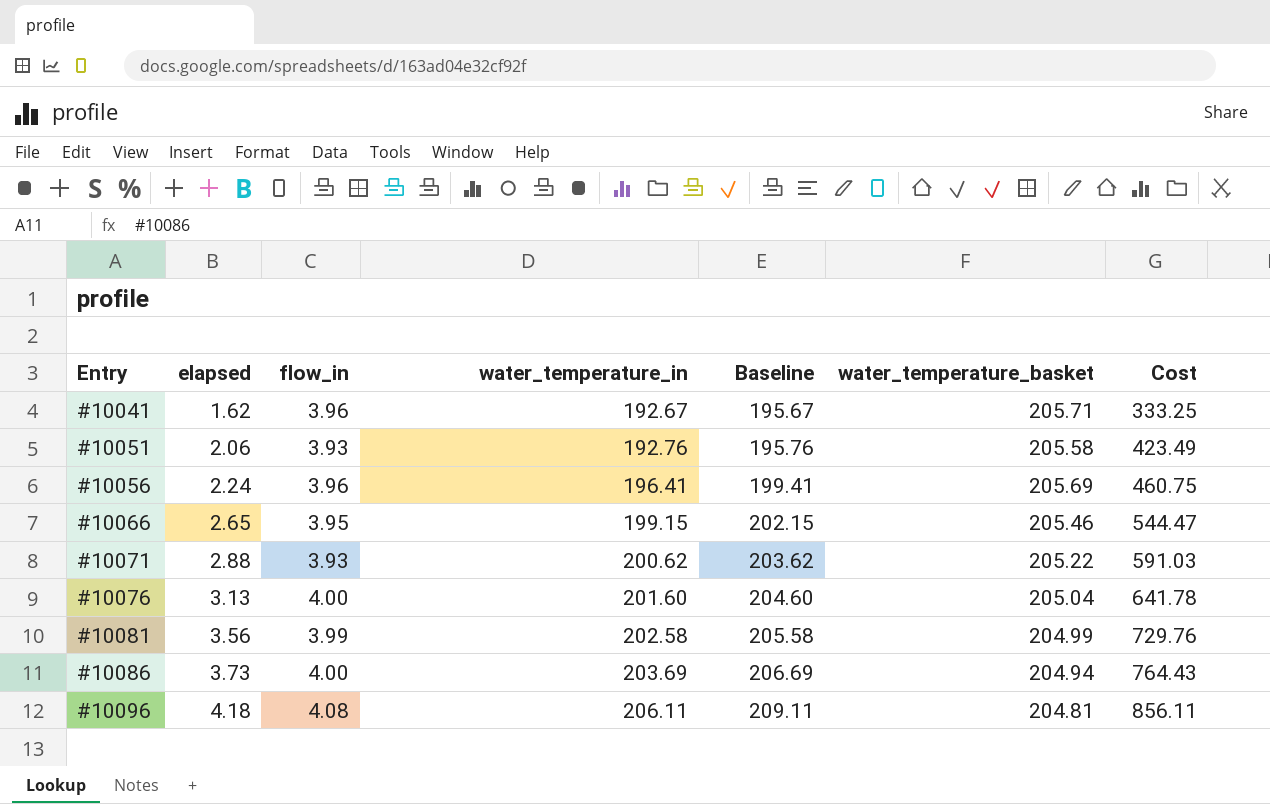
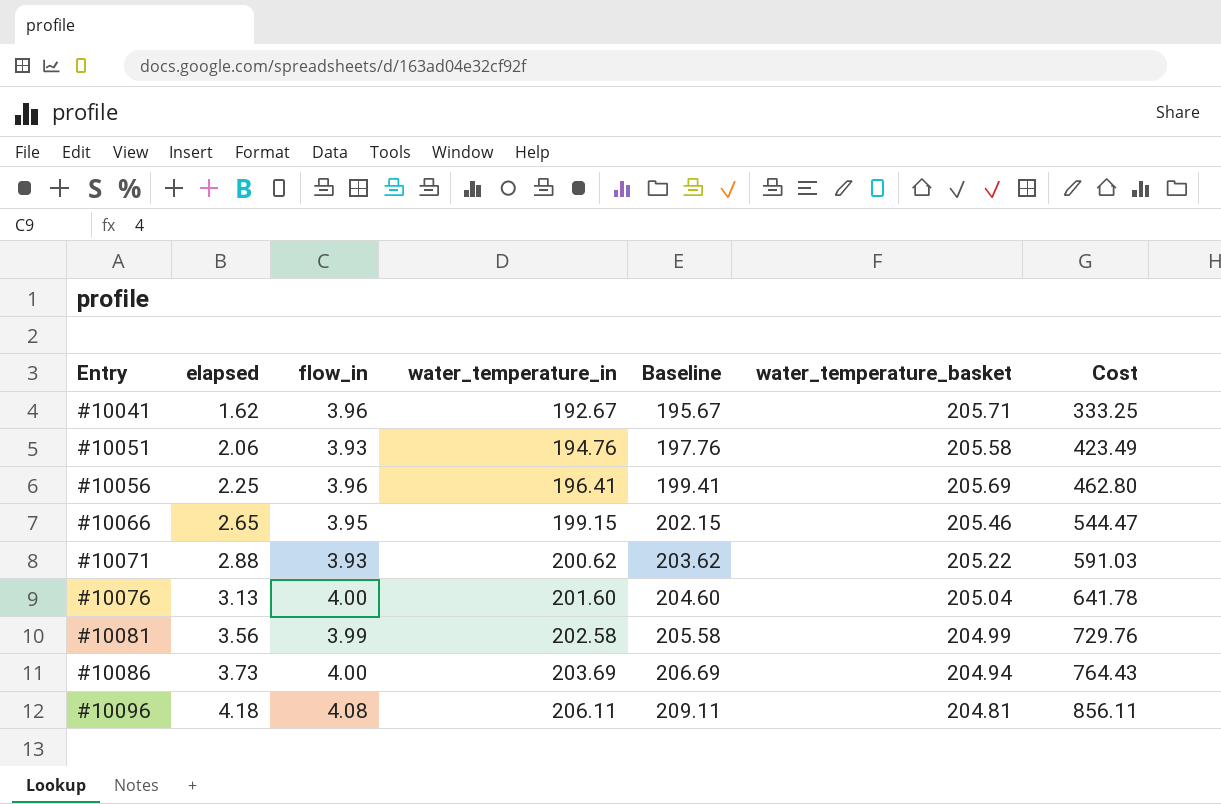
#10051 | water_temperature_in: 192.76 -> 194.76
#10051 | Baseline: 195.76 -> 197.76
#10056 | elapsed: 2.24 -> 2.25
#10056 | Cost: 460.75 -> 462.80

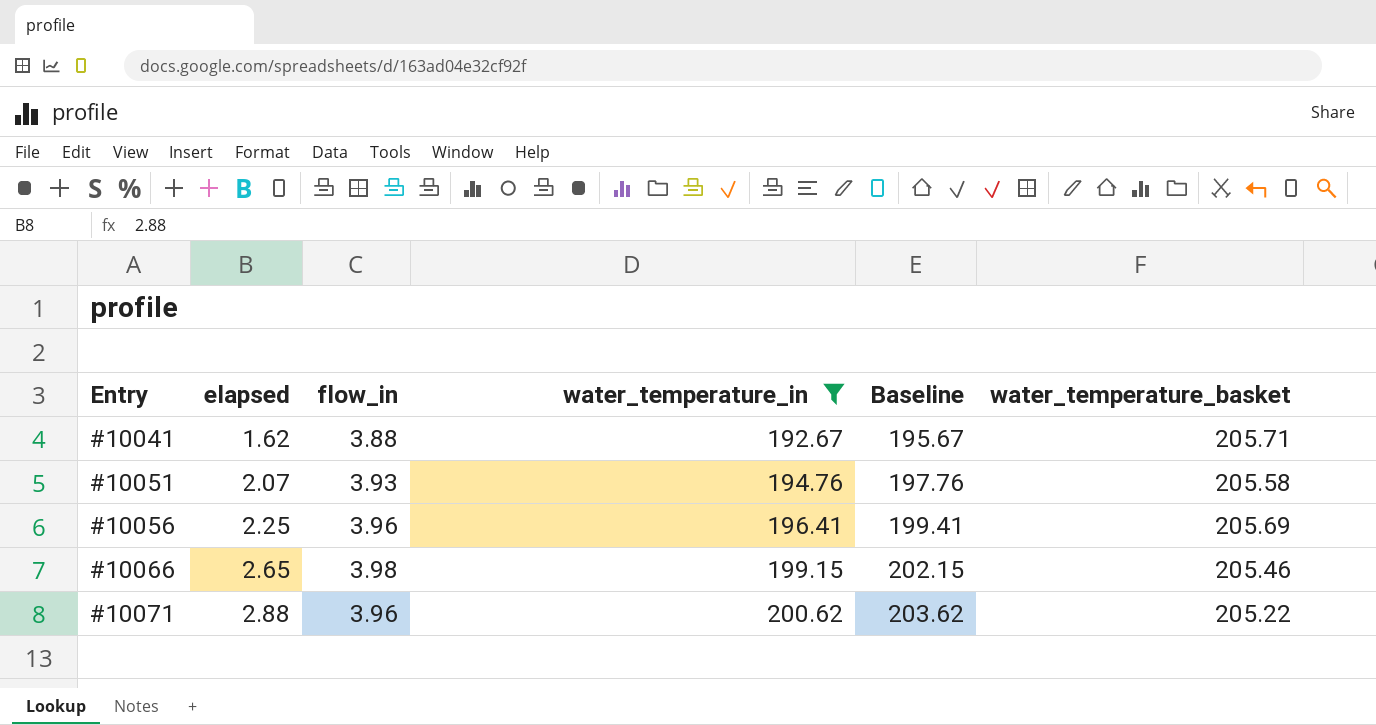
filter: none -> water_temperature_in <= 200.62
column Cost | formula: [elapsed] * [water_temperature_basket] -> none
#10041 | flow_in: 3.96 -> 3.88
#10051 | elapsed: 2.06 -> 2.07
#10066 | flow_in: 3.95 -> 3.98
#10071 | flow_in: 3.93 -> 3.96

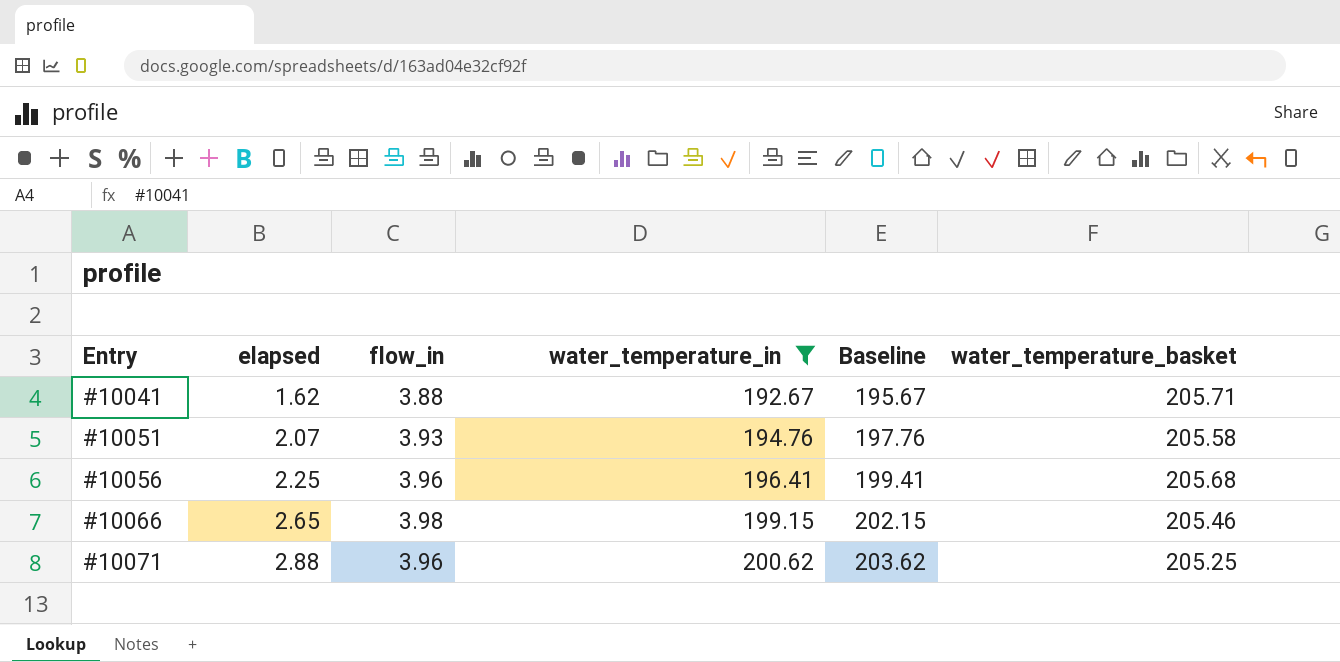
#10056 | water_temperature_basket: 205.69 -> 205.68
#10071 | water_temperature_basket: 205.22 -> 205.25

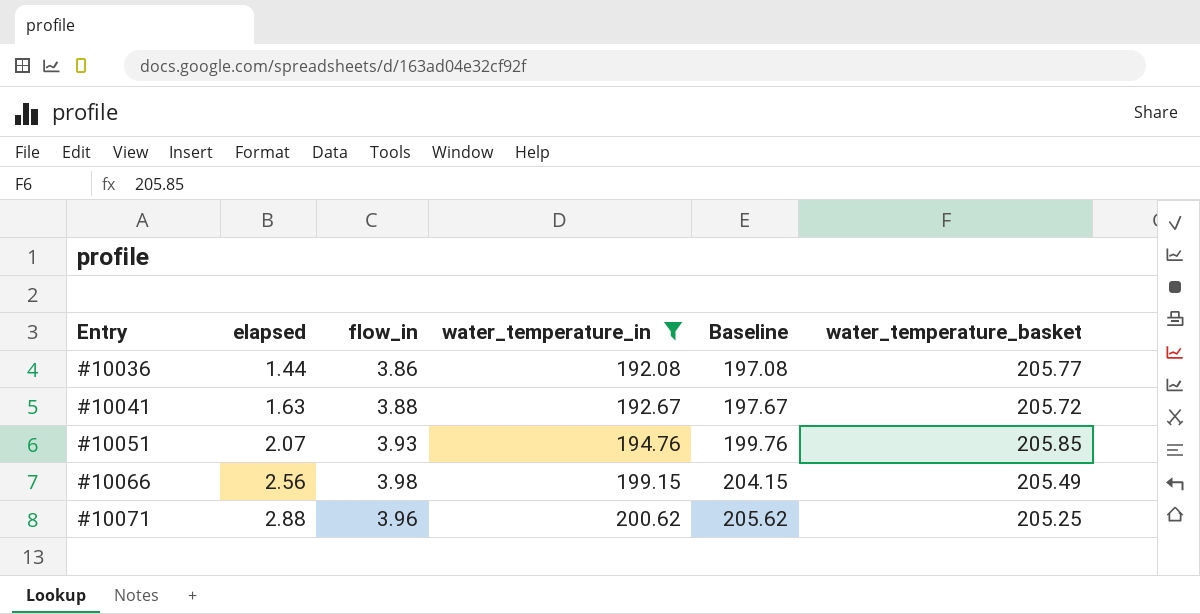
column Baseline | formula: [water_temperature_in] + 3 -> [water_temperature_in] + 5
row #10056: 2.25 | 3.96 | 196.41 | 199.41 | 205.68 -> none
row #10036: none -> 1.44 | 3.86 | 192.08 | 197.08 | 205.77
#10041 | elapsed: 1.62 -> 1.63
#10041 | water_temperature_basket: 205.71 -> 205.72
#10051 | water_temperature_basket: 205.58 -> 205.85
#10066 | elapsed: 2.65 -> 2.56
#10066 | water_temperature_basket: 205.46 -> 205.49

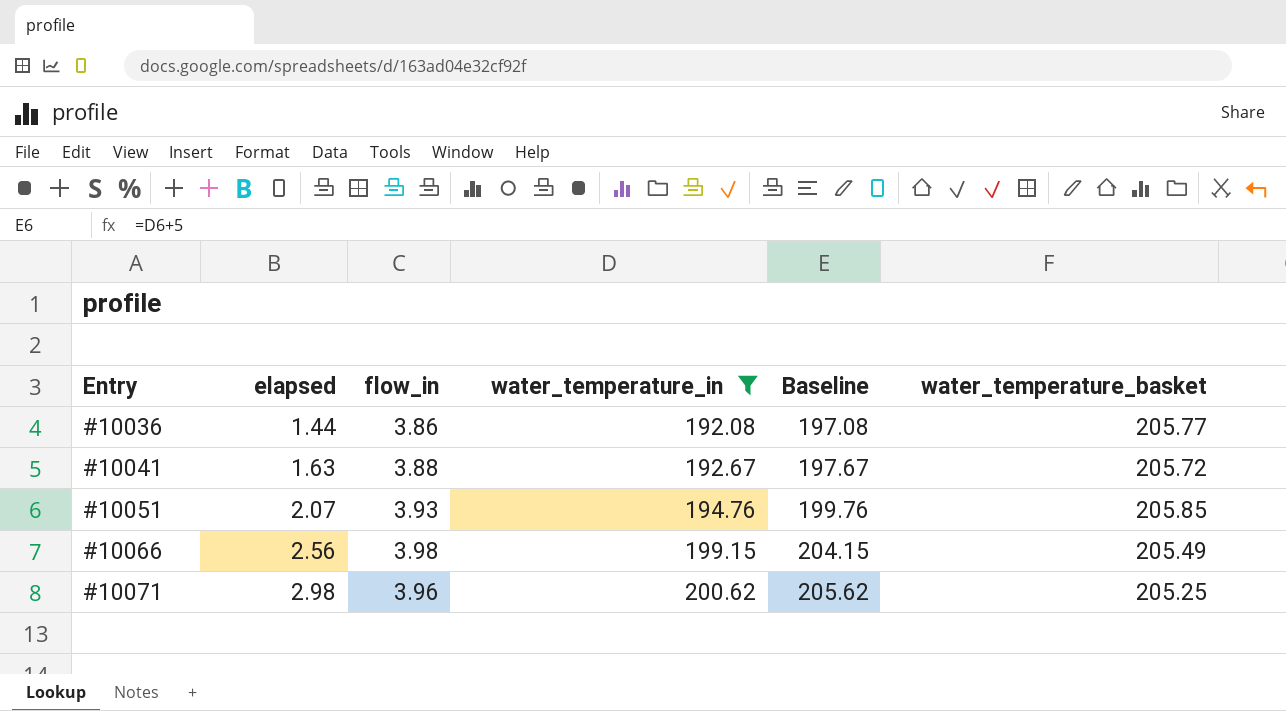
#10071 | elapsed: 2.88 -> 2.98

